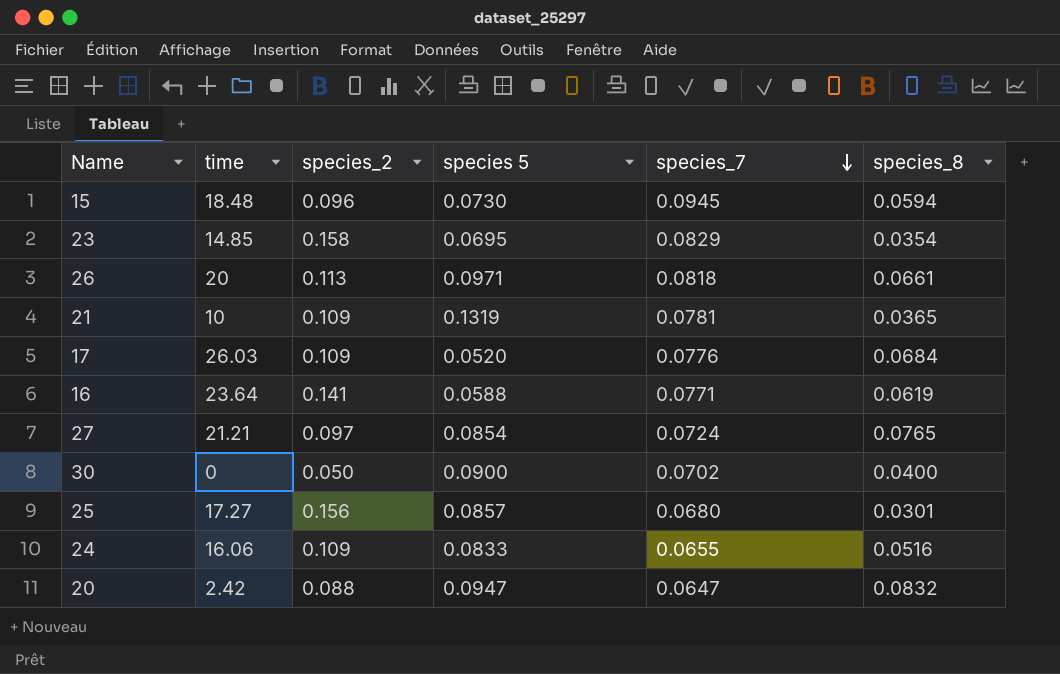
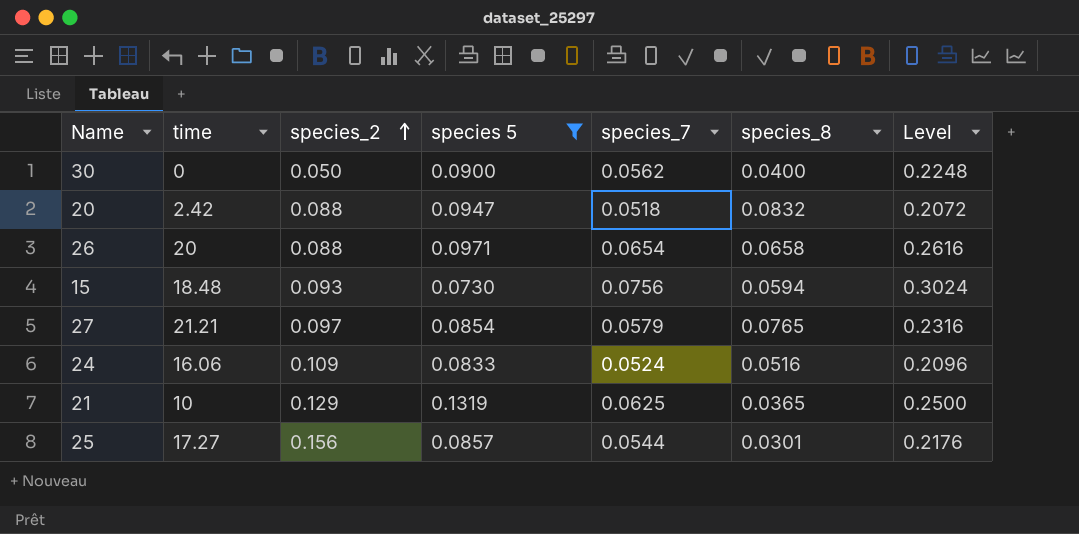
filter: none -> species 5 >= 0.0730
row order: species_7 descending -> species_2 ascending
column Level | formula: none -> [species_7] * 4
30 | species_7: 0.0702 -> 0.0562
20 | species_7: 0.0647 -> 0.0518
26 | species_2: 0.113 -> 0.088
26 | species_7: 0.0818 -> 0.0654
26 | species_8: 0.0661 -> 0.0658
15 | species_2: 0.096 -> 0.093
15 | species_7: 0.0945 -> 0.0756
27 | species_7: 0.0724 -> 0.0579
24 | species_7: 0.0655 -> 0.0524
21 | species_2: 0.109 -> 0.129
21 | species_7: 0.0781 -> 0.0625
25 | species_7: 0.0680 -> 0.0544

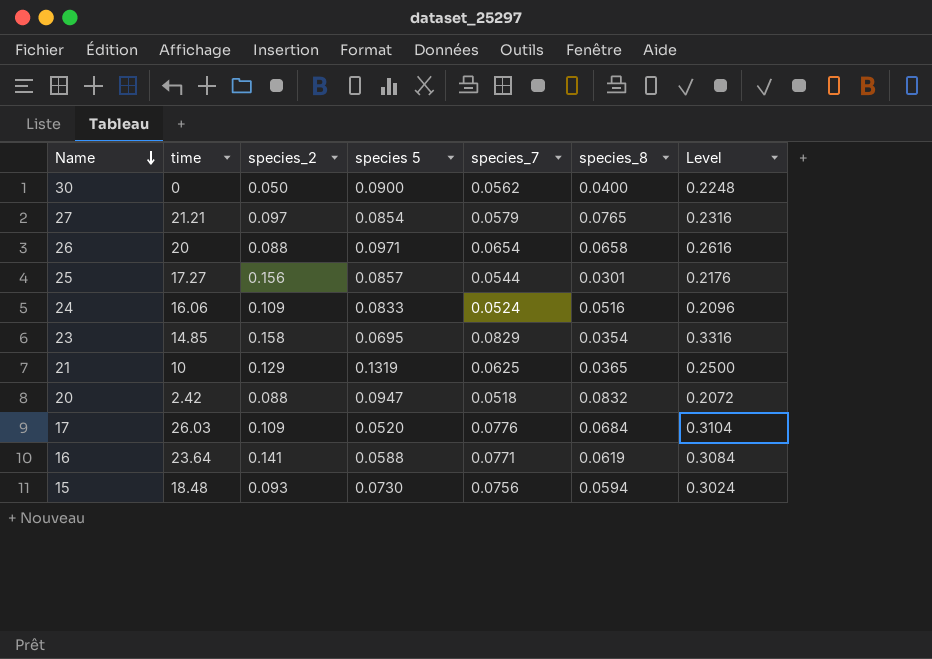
filter: species 5 >= 0.0730 -> none
row order: species_2 ascending -> Name descending

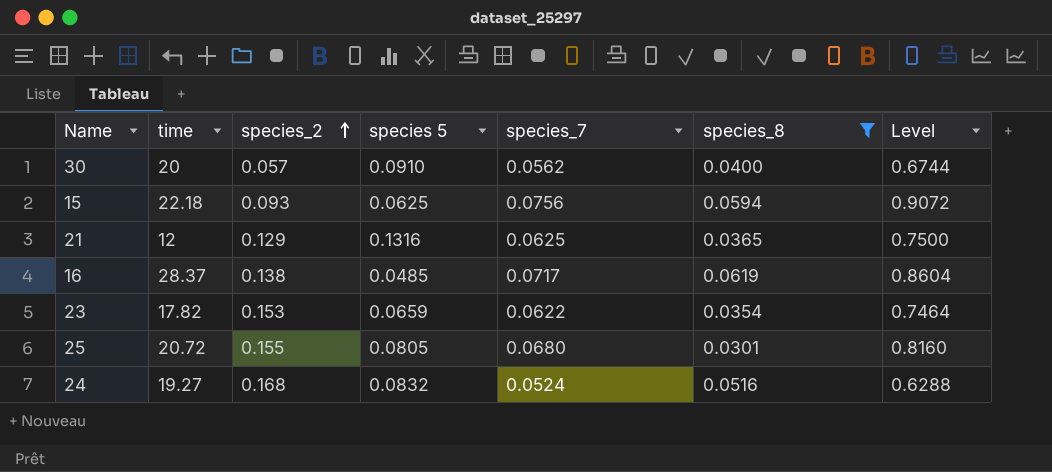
filter: none -> species_8 <= 0.0619
row order: Name descending -> species_2 ascending
column Level | formula: [species_7] * 4 -> [species_7] * 12
30 | time: 0 -> 20
30 | species_2: 0.050 -> 0.057
30 | species 5: 0.0900 -> 0.0910
15 | time: 18.48 -> 22.18
15 | species 5: 0.0730 -> 0.0625
21 | time: 10 -> 12
21 | species 5: 0.1319 -> 0.1316
16 | time: 23.64 -> 28.37
16 | species_2: 0.141 -> 0.138
16 | species 5: 0.0588 -> 0.0485
16 | species_7: 0.0771 -> 0.0717
23 | time: 14.85 -> 17.82
23 | species_2: 0.158 -> 0.153
23 | species 5: 0.0695 -> 0.0659
23 | species_7: 0.0829 -> 0.0622
25 | time: 17.27 -> 20.72
25 | species_2: 0.156 -> 0.155
25 | species 5: 0.0857 -> 0.0805
25 | species_7: 0.0544 -> 0.0680
24 | time: 16.06 -> 19.27
24 | species_2: 0.109 -> 0.168
24 | species 5: 0.0833 -> 0.0832

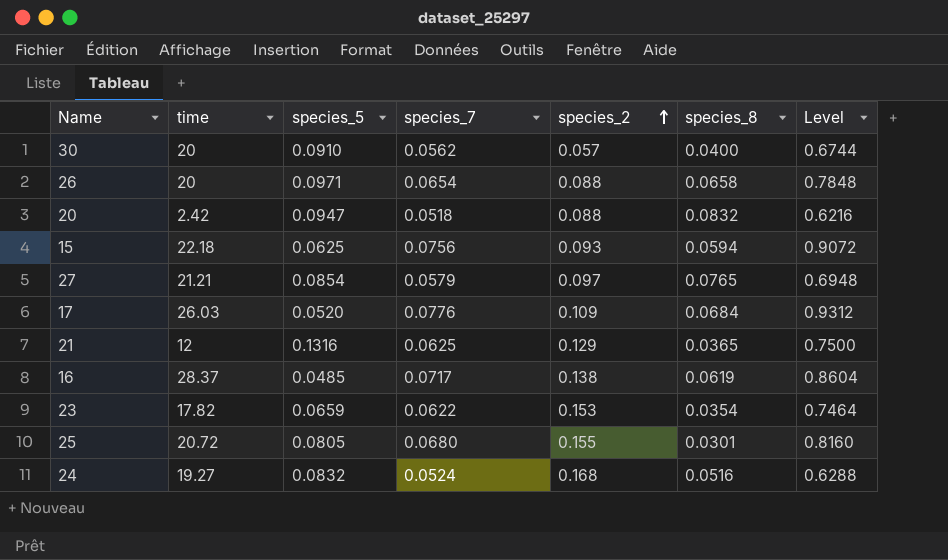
filter: species_8 <= 0.0619 -> none
column name: species 5 -> species_5
column species_2 | position: 3 -> 5

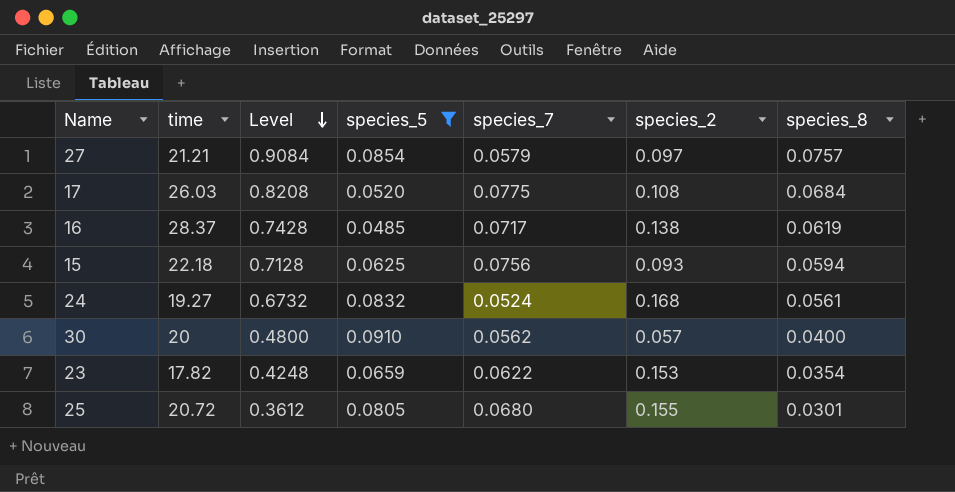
filter: none -> species_5 <= 0.0910
row order: species_2 ascending -> Level descending
column Level | formula: [species_7] * 12 -> [species_8] * 12
column Level | position: 7 -> 3
27 | species_8: 0.0765 -> 0.0757
17 | species_7: 0.0776 -> 0.0775
17 | species_2: 0.109 -> 0.108
24 | species_8: 0.0516 -> 0.0561

